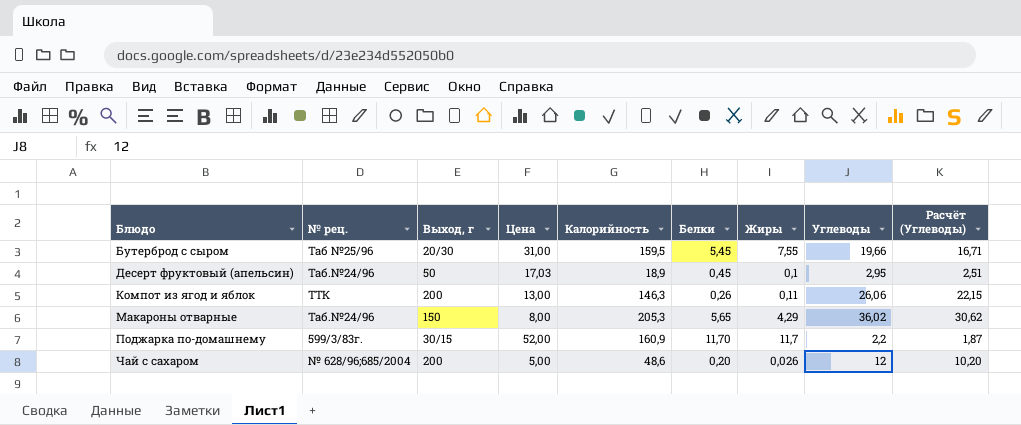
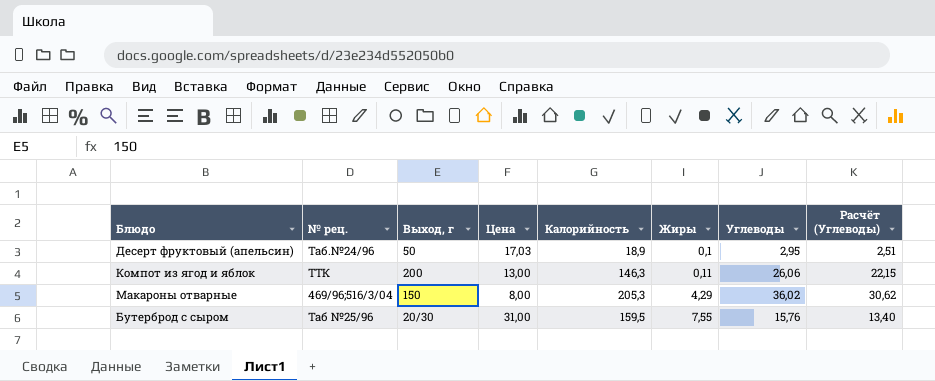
row order: Блюдо ascending -> Жиры ascending
column Белки | position: 6 -> none
row Поджарка по-домашнему: 599/3/83г. | 30/15 | 52,00 | 160,9 | 11,70 | 11,7 | 2,2 | 1,87 -> none
row Чай с сахаром: № 628/96;685/2004 | 200 | 5,00 | 48,6 | 0,20 | 0,026 | 12 | 10,20 -> none
Макароны отварные | № рец.: Таб.№24/96 -> 469/96;516/3/04
Бутерброд с сыром | Углеводы: 19,66 -> 15,76
Бутерброд с сыром | Расчёт (Углеводы): 16,71 -> 13,40

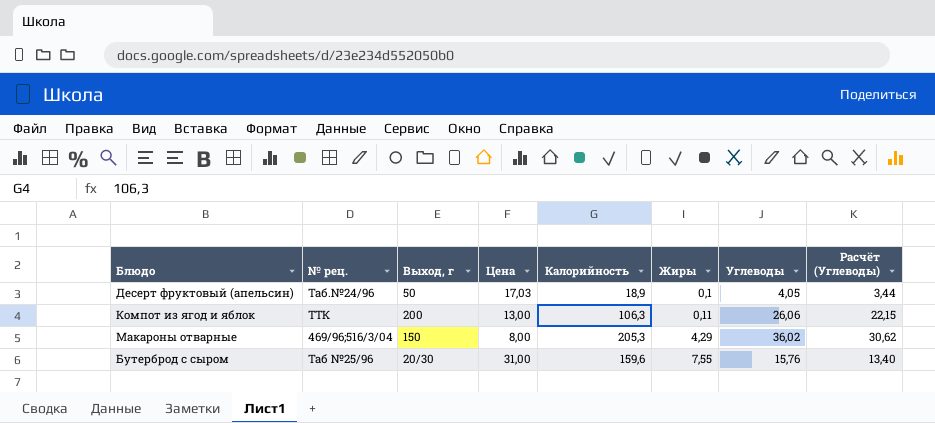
Десерт фруктовый (апельсин) | Углеводы: 2,95 -> 4,05
Десерт фруктовый (апельсин) | Расчёт (Углеводы): 2,51 -> 3,44
Компот из ягод и яблок | Калорийность: 146,3 -> 106,3
Бутерброд с сыром | Калорийность: 159,5 -> 159,6

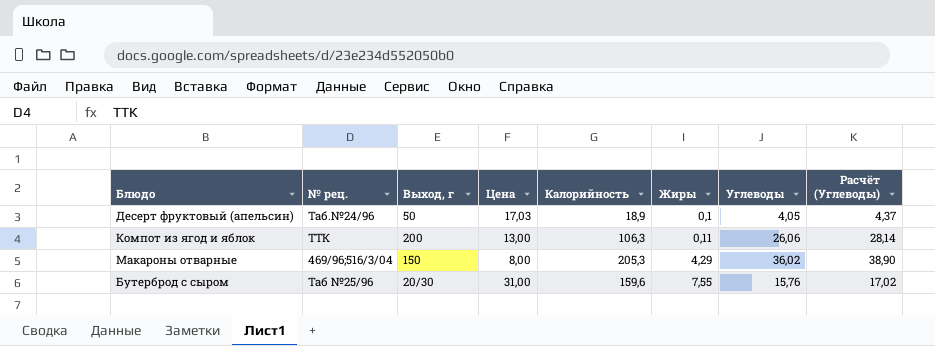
column Расчёт (Углеводы) | formula: [Углеводы] * 0,85 -> [Углеводы] * 1,08

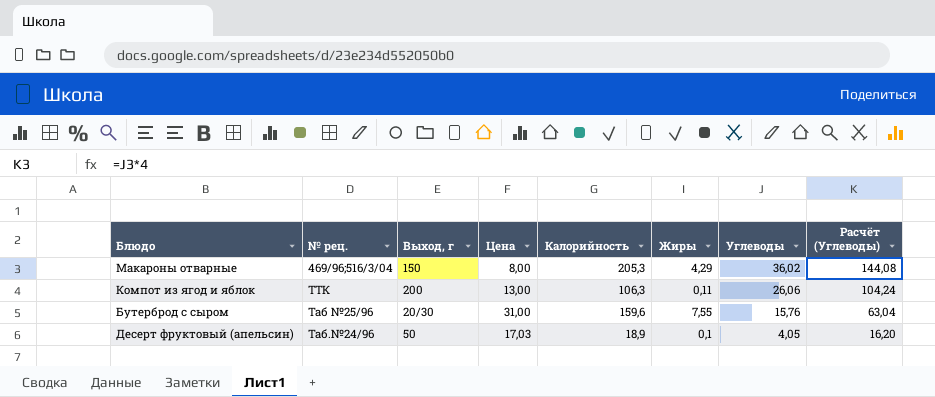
row order: Жиры ascending -> Углеводы descending
column Расчёт (Углеводы) | formula: [Углеводы] * 1,08 -> [Углеводы] * 4

